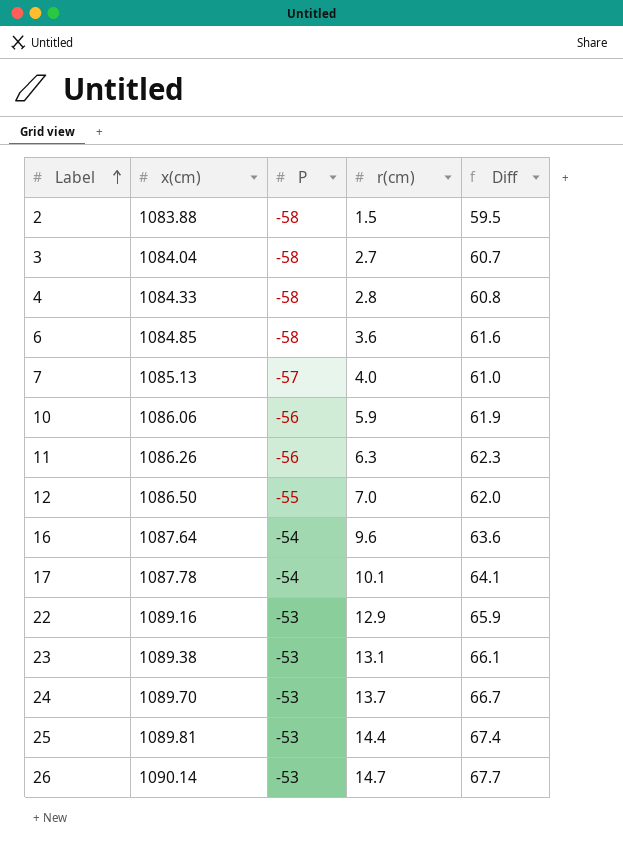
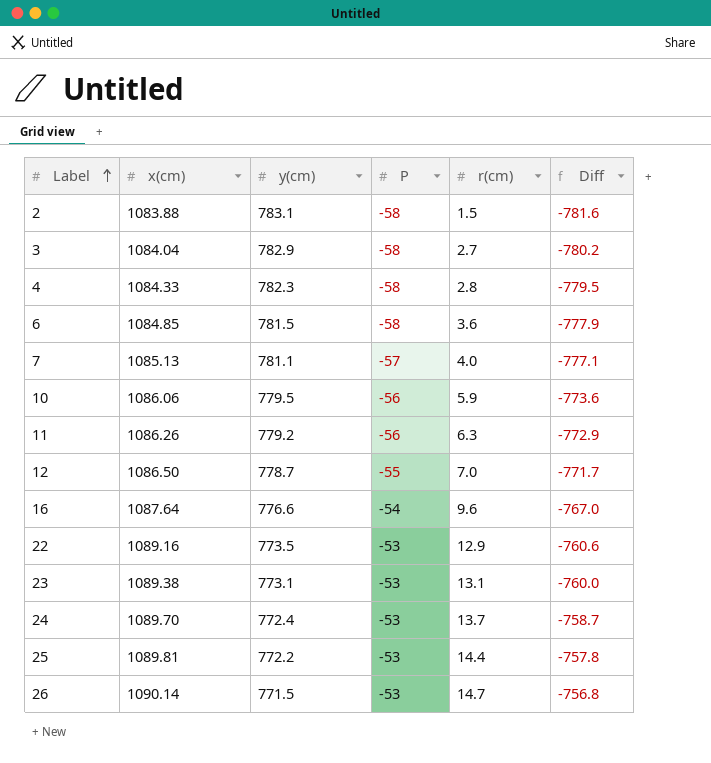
column y(cm) | position: none -> 3
column Diff | formula: [r(cm)] - [P] -> [r(cm)] - [y(cm)]
row 17: 1087.78 | -54 | 10.1 | 64.1 -> none

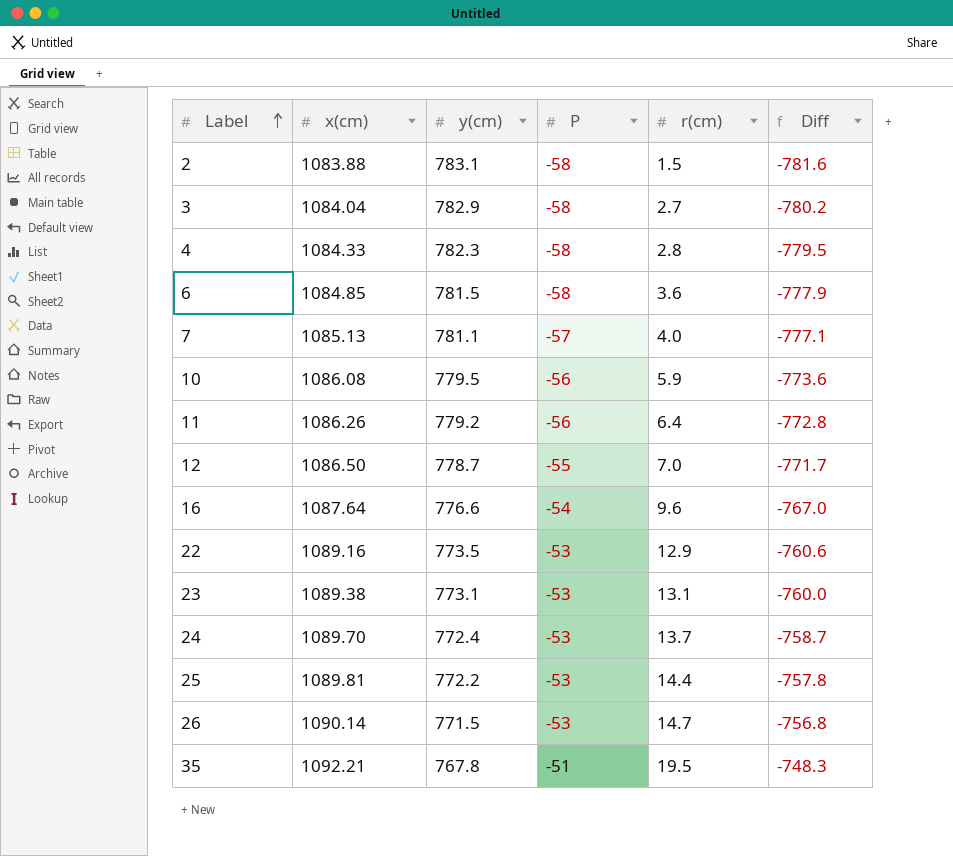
10 | x(cm): 1086.06 -> 1086.08
11 | r(cm): 6.3 -> 6.4
11 | Diff: -772.9 -> -772.8
row 35: none -> 1092.21 | 767.8 | -51 | 19.5 | -748.3

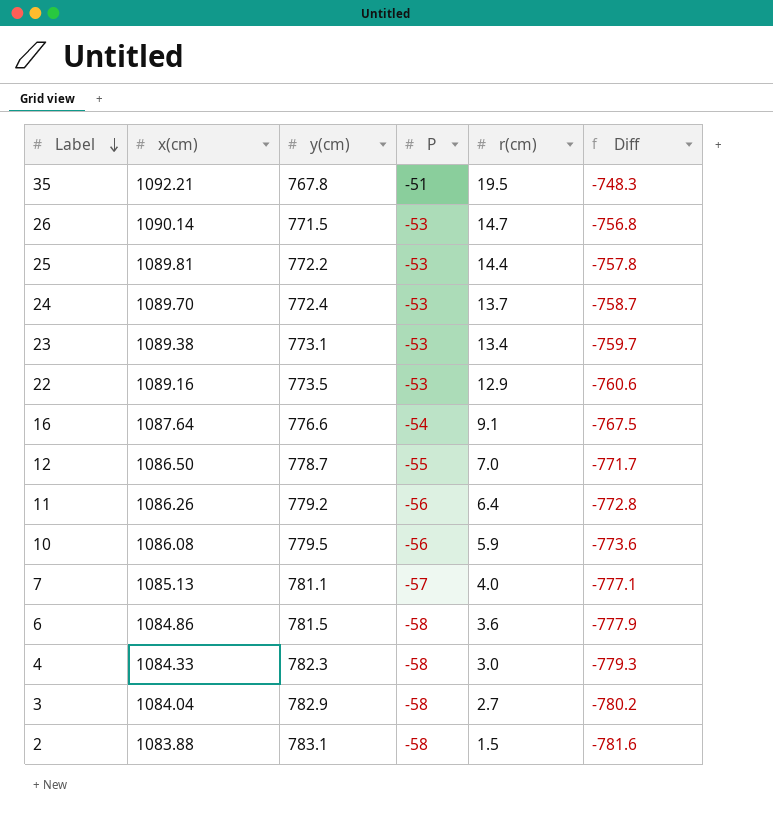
row order: Label ascending -> Label descending
23 | r(cm): 13.1 -> 13.4
23 | Diff: -760.0 -> -759.7
16 | r(cm): 9.6 -> 9.1
16 | Diff: -767.0 -> -767.5
6 | x(cm): 1084.85 -> 1084.86
4 | r(cm): 2.8 -> 3.0
4 | Diff: -779.5 -> -779.3

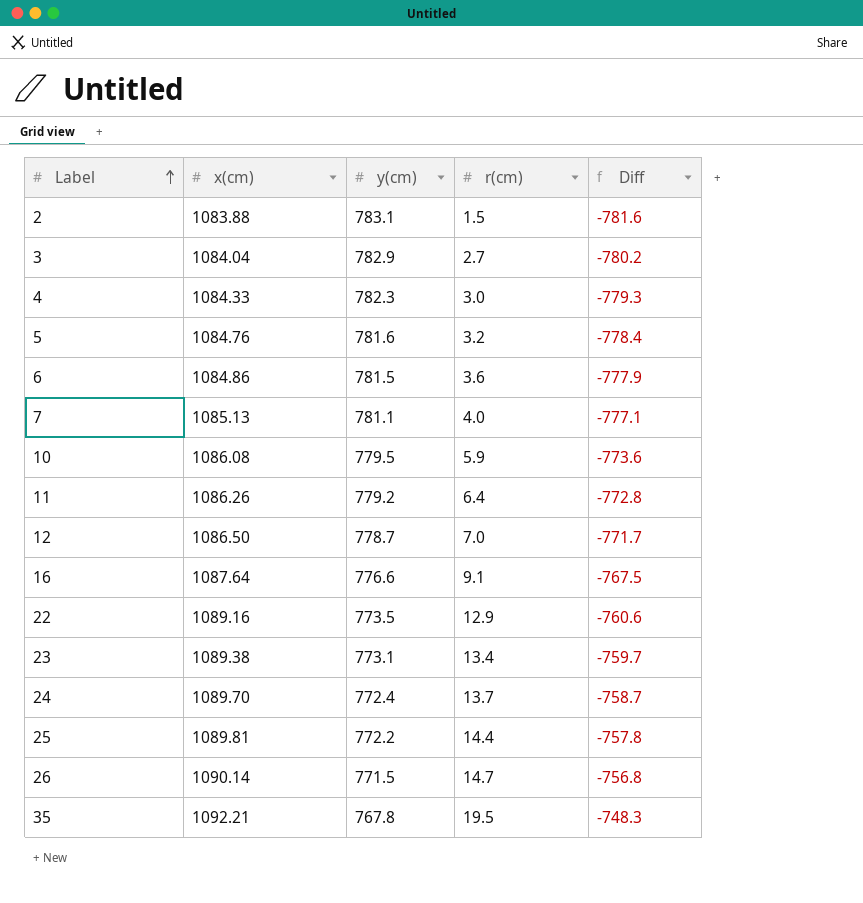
row order: Label descending -> Label ascending
column P | position: 4 -> none
row 5: none -> 1084.76 | 781.6 | 3.2 | -778.4

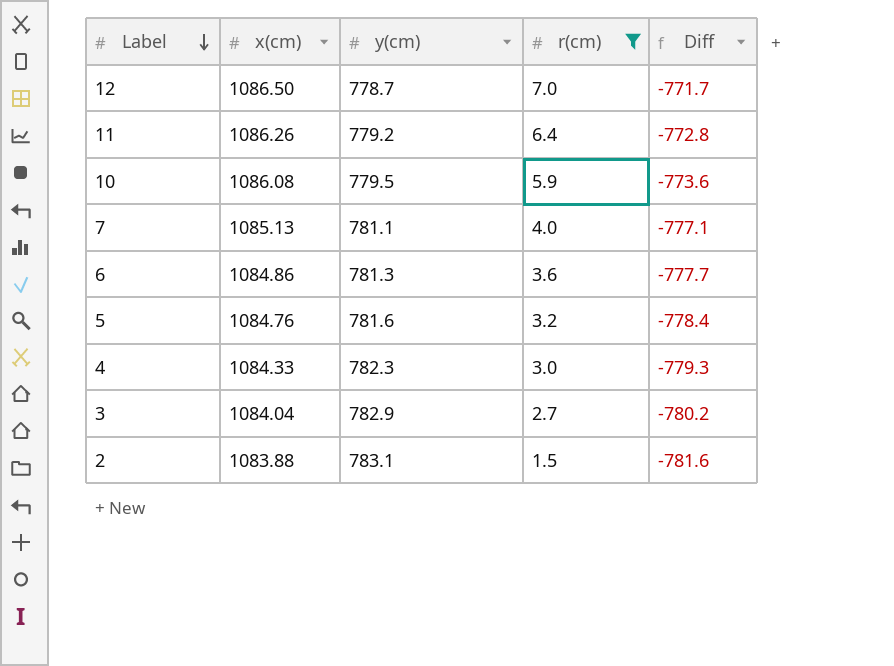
filter: none -> r(cm) <= 7.0
row order: Label ascending -> Label descending
6 | y(cm): 781.5 -> 781.3
6 | Diff: -777.9 -> -777.7

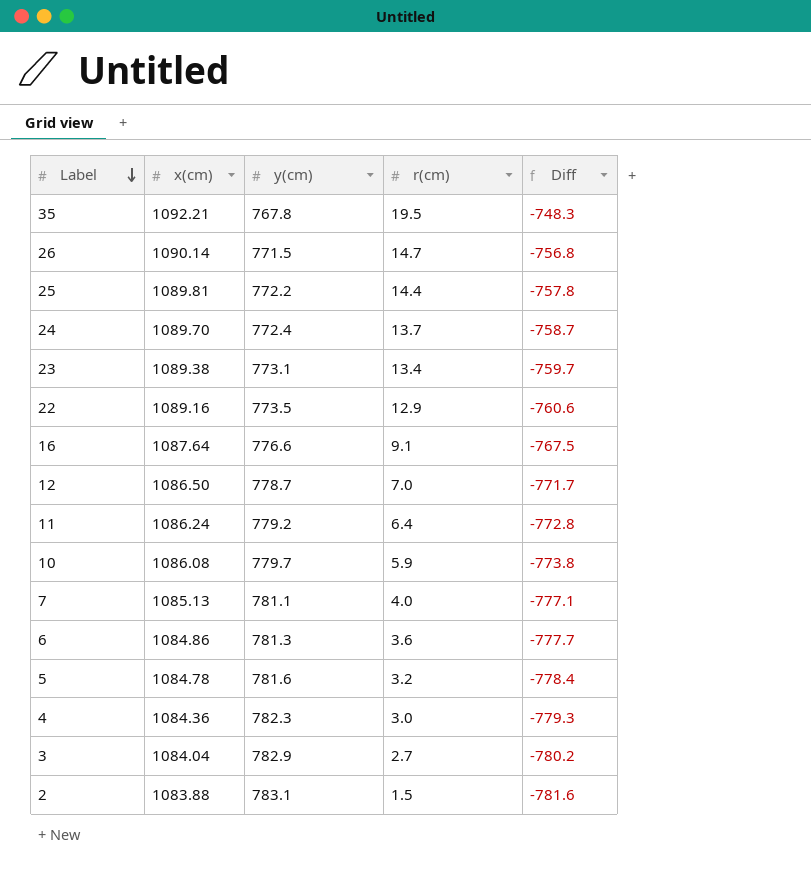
filter: r(cm) <= 7.0 -> none
11 | x(cm): 1086.26 -> 1086.24
10 | y(cm): 779.5 -> 779.7
10 | Diff: -773.6 -> -773.8
5 | x(cm): 1084.76 -> 1084.78
4 | x(cm): 1084.33 -> 1084.36

